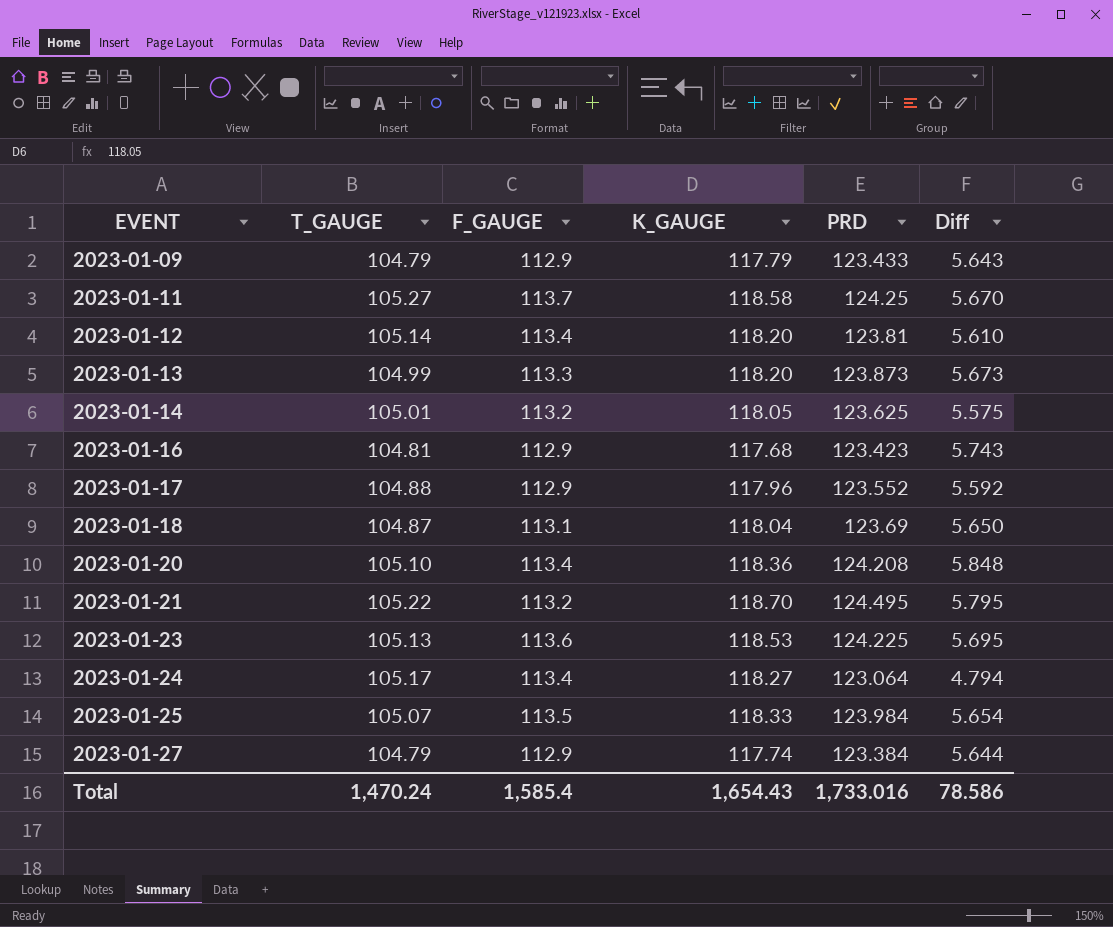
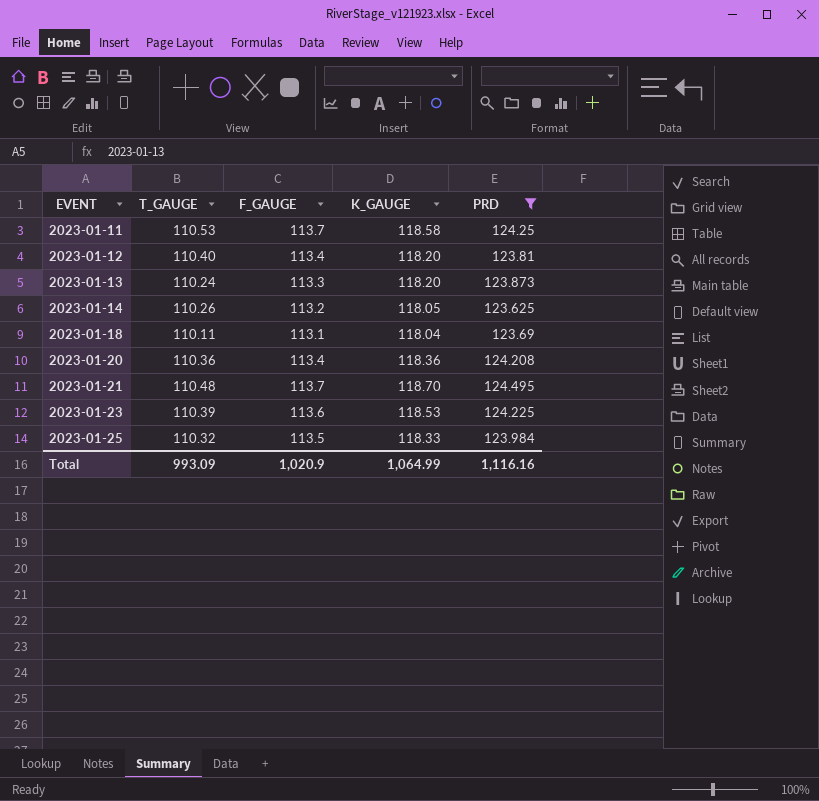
filter: none -> PRD >= 123.625
column Diff | formula: [PRD] - [K_GAUGE] -> none
2023-01-11 | T_GAUGE: 105.27 -> 110.53
2023-01-12 | T_GAUGE: 105.14 -> 110.40
2023-01-13 | T_GAUGE: 104.99 -> 110.24
2023-01-14 | T_GAUGE: 105.01 -> 110.26
2023-01-18 | T_GAUGE: 104.87 -> 110.11
2023-01-20 | T_GAUGE: 105.10 -> 110.36
2023-01-21 | T_GAUGE: 105.22 -> 110.48
2023-01-21 | F_GAUGE: 113.2 -> 113.7
2023-01-23 | T_GAUGE: 105.13 -> 110.39
2023-01-25 | T_GAUGE: 105.07 -> 110.32
Total | T_GAUGE: 1,470.24 -> 993.09
Total | F_GAUGE: 1,585.4 -> 1,020.9
Total | K_GAUGE: 1,654.43 -> 1,064.99
Total | PRD: 1,733.016 -> 1,116.16

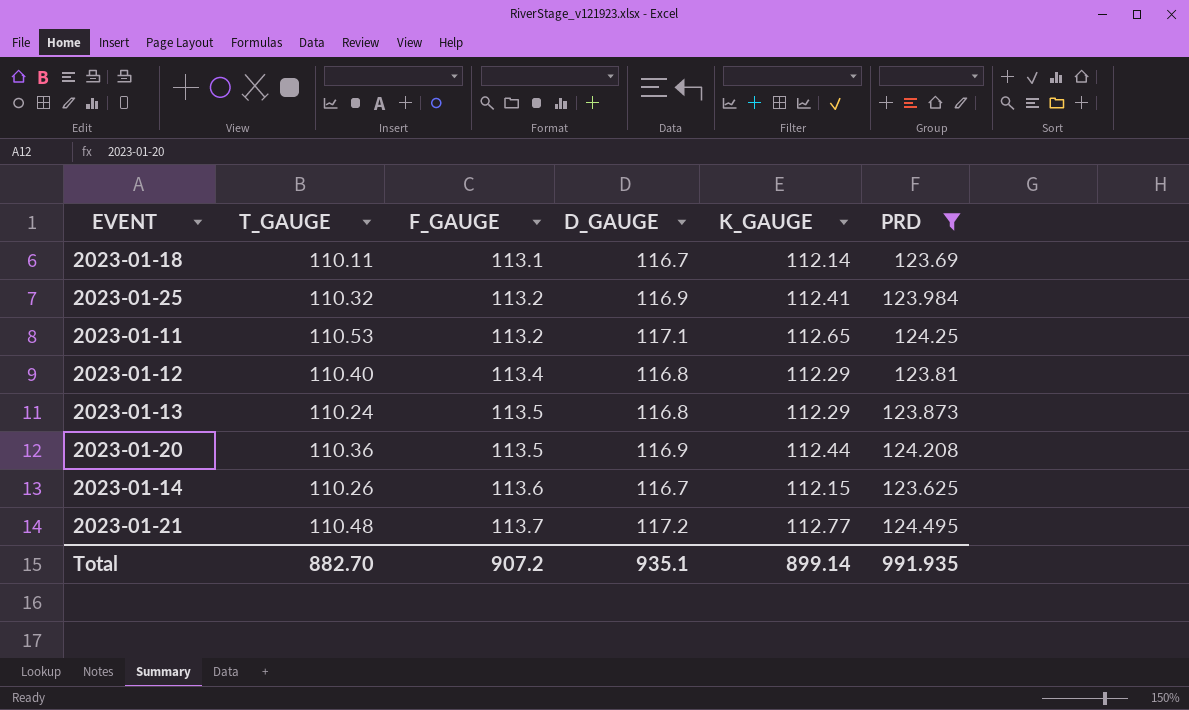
row order: EVENT ascending -> F_GAUGE ascending
column D_GAUGE | position: none -> 4
row 2023-01-23: 110.39 | 113.6 | 118.53 | 124.225 -> none
2023-01-18 | K_GAUGE: 118.04 -> 112.14
2023-01-25 | F_GAUGE: 113.5 -> 113.2
2023-01-25 | K_GAUGE: 118.33 -> 112.41
2023-01-11 | F_GAUGE: 113.7 -> 113.2
2023-01-11 | K_GAUGE: 118.58 -> 112.65
2023-01-12 | K_GAUGE: 118.20 -> 112.29
2023-01-13 | F_GAUGE: 113.3 -> 113.5
2023-01-13 | K_GAUGE: 118.20 -> 112.29
2023-01-20 | F_GAUGE: 113.4 -> 113.5
2023-01-20 | K_GAUGE: 118.36 -> 112.44
2023-01-14 | F_GAUGE: 113.2 -> 113.6
2023-01-14 | K_GAUGE: 118.05 -> 112.15
2023-01-21 | K_GAUGE: 118.70 -> 112.77
Total | T_GAUGE: 993.09 -> 882.70
Total | F_GAUGE: 1,020.9 -> 907.2
Total | K_GAUGE: 1,064.99 -> 899.14
Total | PRD: 1,116.16 -> 991.935

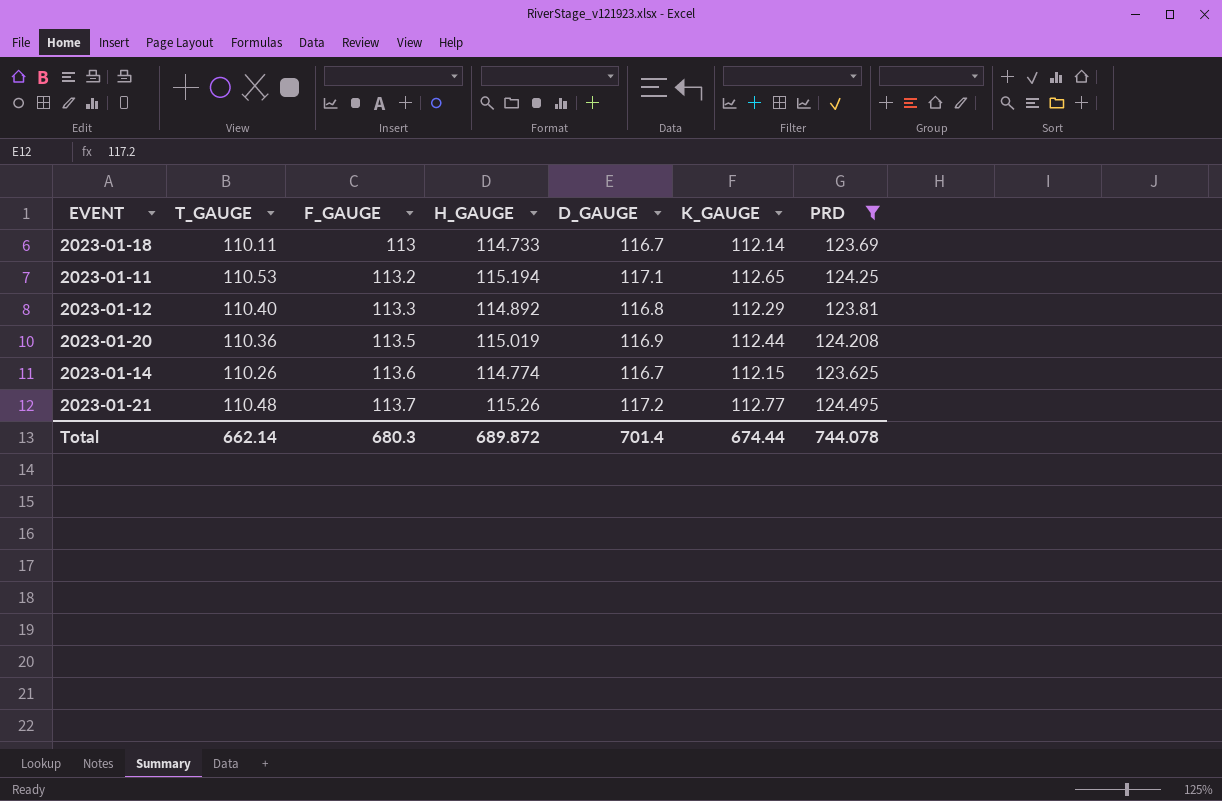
column H_GAUGE | position: none -> 4
row 2023-01-25: 110.32 | 113.2 | 116.9 | 112.41 | 123.984 -> none
row 2023-01-13: 110.24 | 113.5 | 116.8 | 112.29 | 123.873 -> none
2023-01-18 | F_GAUGE: 113.1 -> 113
2023-01-12 | F_GAUGE: 113.4 -> 113.3
Total | T_GAUGE: 882.70 -> 662.14
Total | F_GAUGE: 907.2 -> 680.3
Total | D_GAUGE: 935.1 -> 701.4
Total | K_GAUGE: 899.14 -> 674.44
Total | PRD: 991.935 -> 744.078

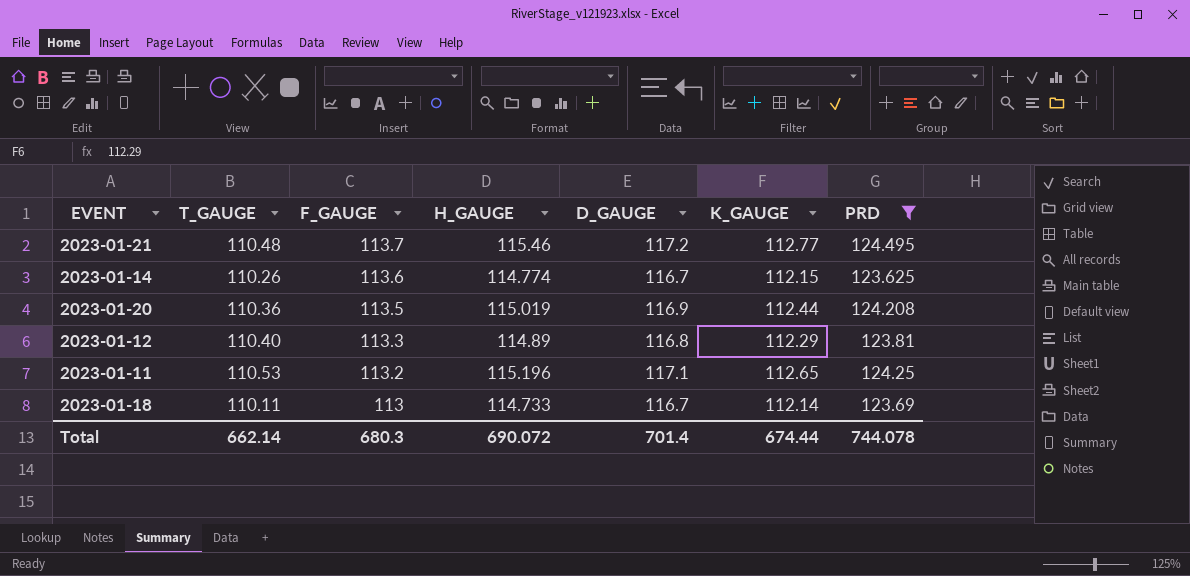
row order: F_GAUGE ascending -> F_GAUGE descending
2023-01-21 | H_GAUGE: 115.26 -> 115.46
2023-01-12 | H_GAUGE: 114.892 -> 114.89
2023-01-11 | H_GAUGE: 115.194 -> 115.196
Total | H_GAUGE: 689.872 -> 690.072

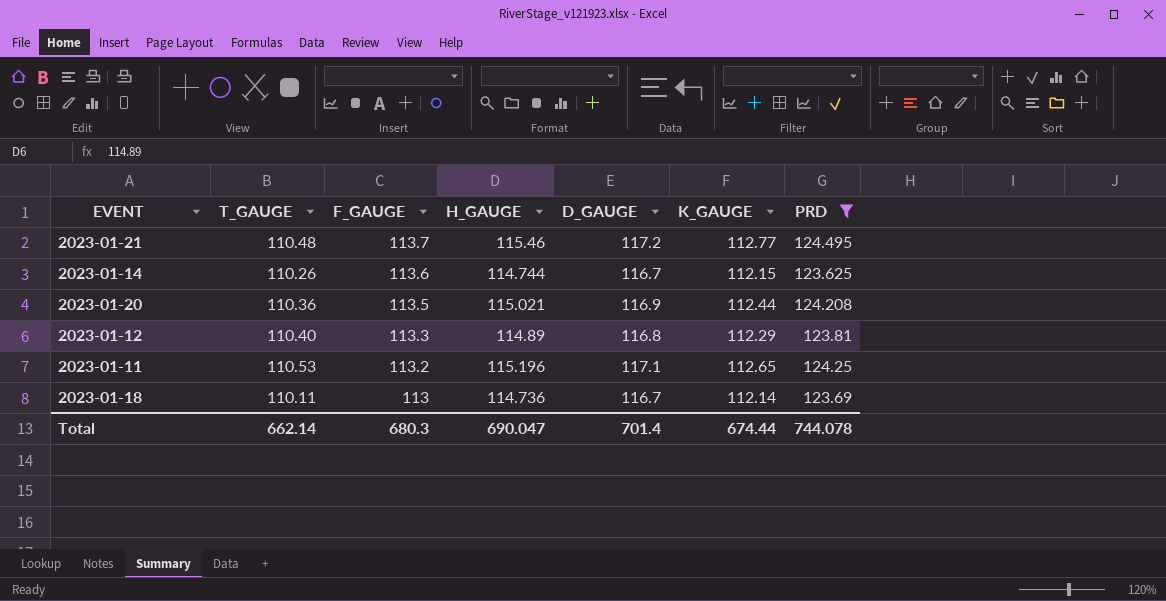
2023-01-14 | H_GAUGE: 114.774 -> 114.744
2023-01-20 | H_GAUGE: 115.019 -> 115.021
2023-01-18 | H_GAUGE: 114.733 -> 114.736
Total | H_GAUGE: 690.072 -> 690.047

